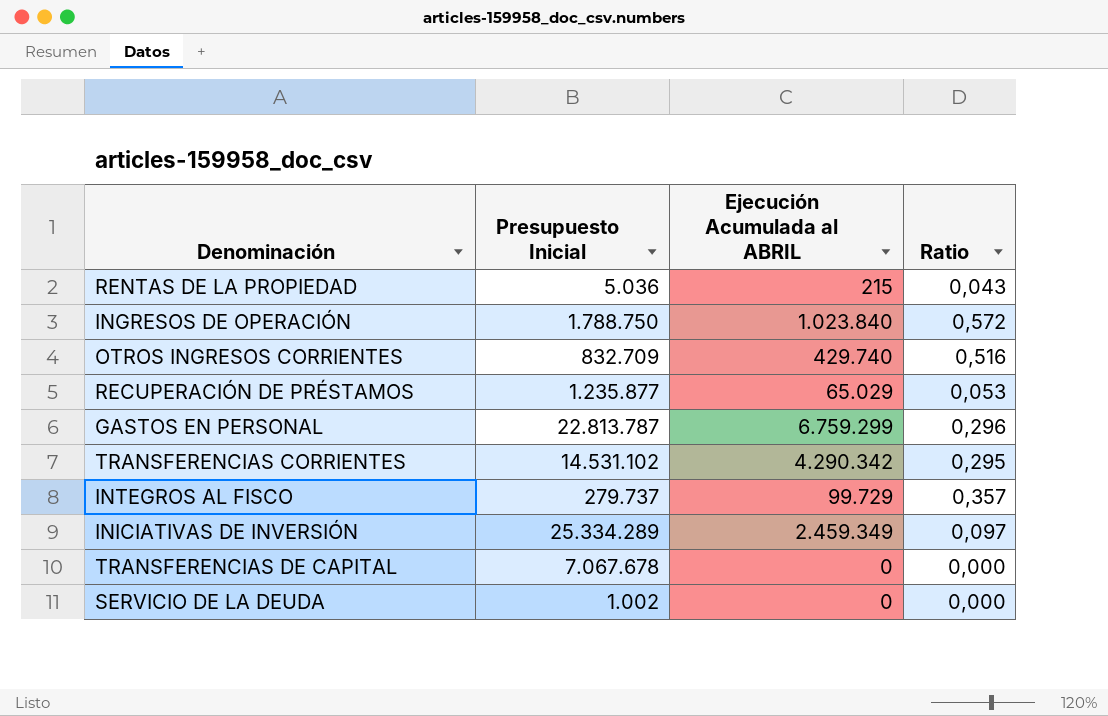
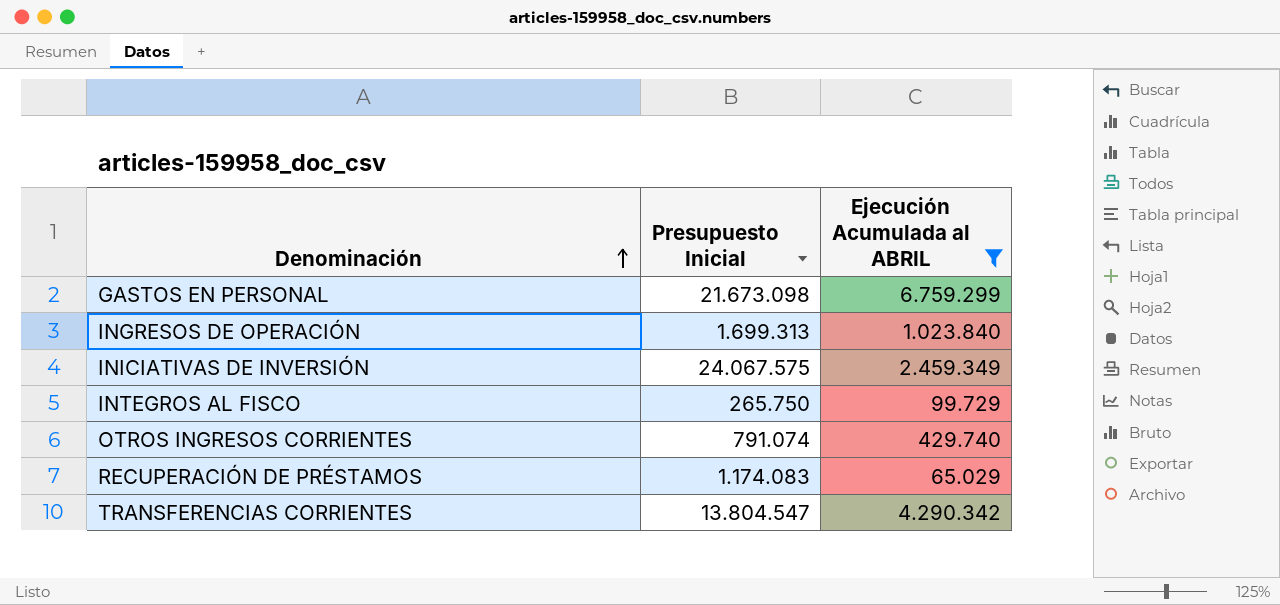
filter: none -> Ejecución Acumulada al ABRIL >= 65.029
row order: none -> Denominación ascending
column Ratio | formula: [Ejecución Acumulada al ABRIL] / [Presupuesto Inicial] -> none
GASTOS EN PERSONAL | Presupuesto Inicial: 22.813.787 -> 21.673.098
INGRESOS DE OPERACIÓN | Presupuesto Inicial: 1.788.750 -> 1.699.313
INICIATIVAS DE INVERSIÓN | Presupuesto Inicial: 25.334.289 -> 24.067.575
INTEGROS AL FISCO | Presupuesto Inicial: 279.737 -> 265.750
OTROS INGRESOS CORRIENTES | Presupuesto Inicial: 832.709 -> 791.074
RECUPERACIÓN DE PRÉSTAMOS | Presupuesto Inicial: 1.235.877 -> 1.174.083
TRANSFERENCIAS CORRIENTES | Presupuesto Inicial: 14.531.102 -> 13.804.547

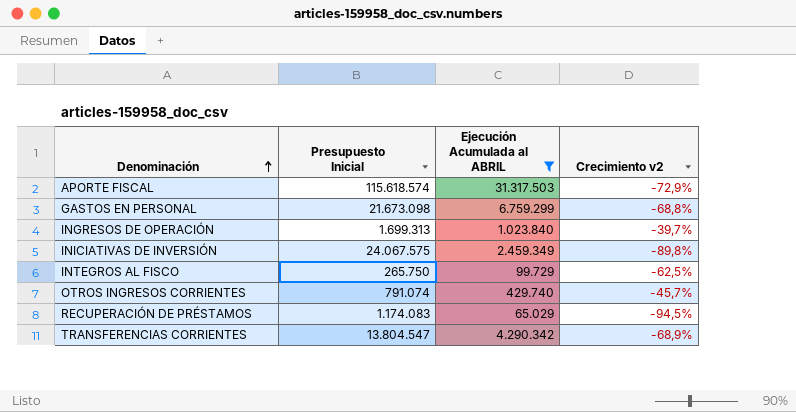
column Crecimiento v2 | formula: none -> ([Ejecución Acumulada al ABRIL] - [Presupuesto Inicial]) / [Presupuesto Inicial]
row APORTE FISCAL: none -> 115.618.574 | 31.317.503 | -72,9%

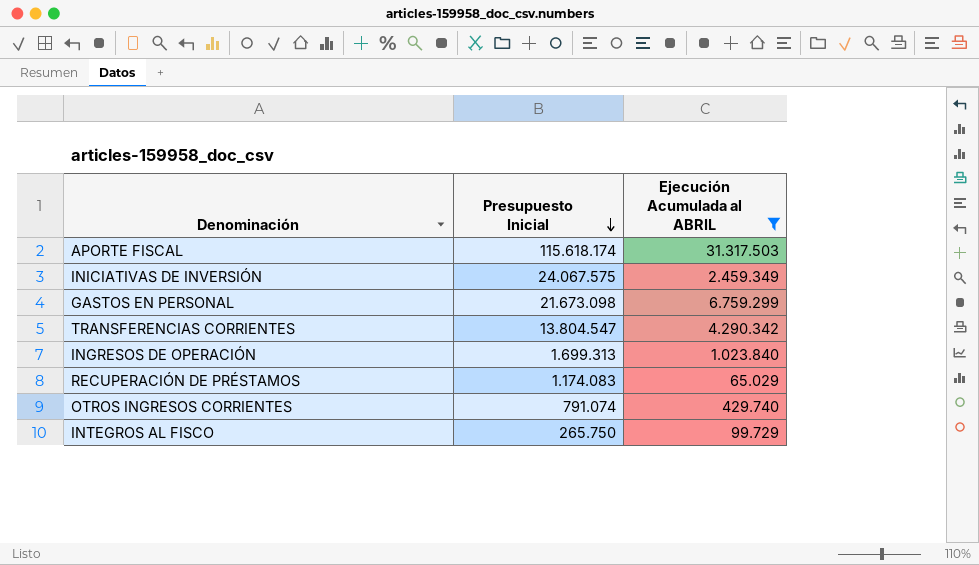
row order: Denominación ascending -> Presupuesto Inicial descending
column Crecimiento v2 | formula: ([Ejecución Acumulada al ABRIL] - [Presupuesto Inicial]) / [Presupuesto Inicial] -> none
APORTE FISCAL | Presupuesto Inicial: 115.618.574 -> 115.618.174

